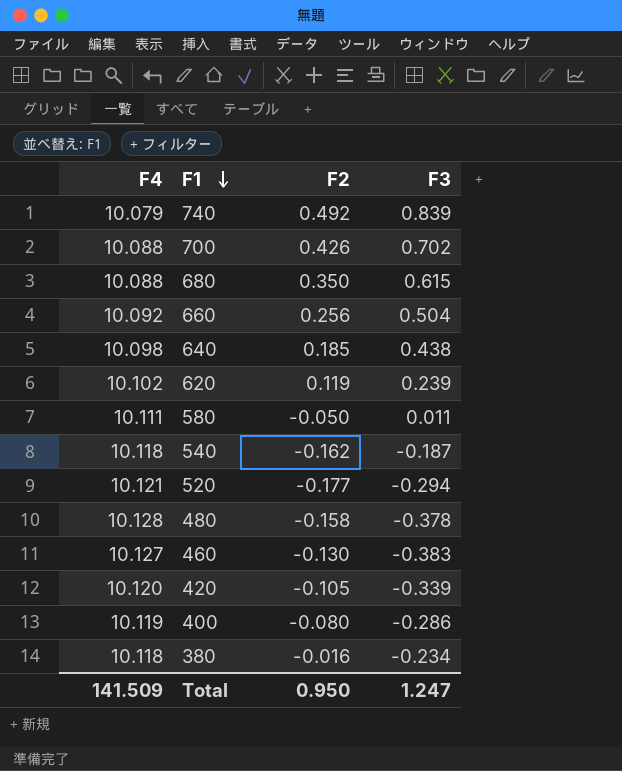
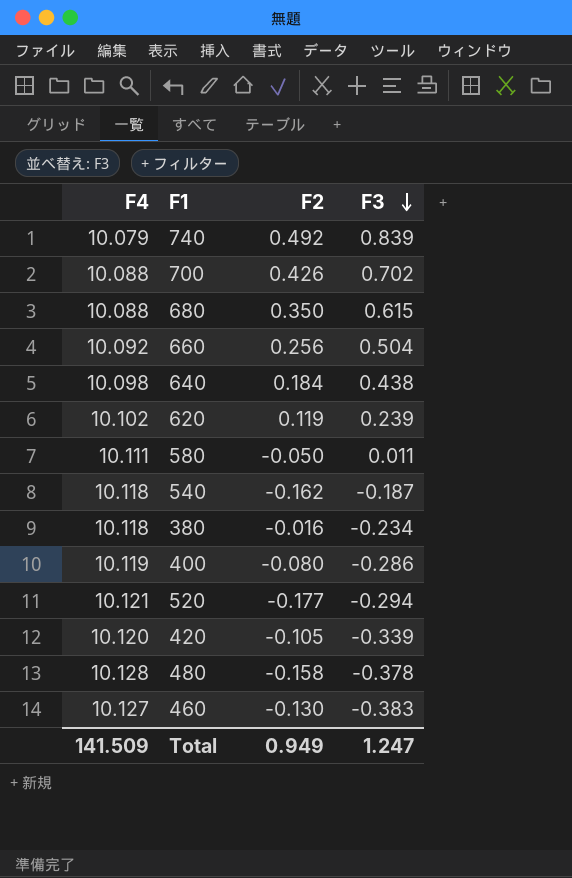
row order: F1 descending -> F3 descending
640 | F2: 0.185 -> 0.184
Total | F2: 0.950 -> 0.949

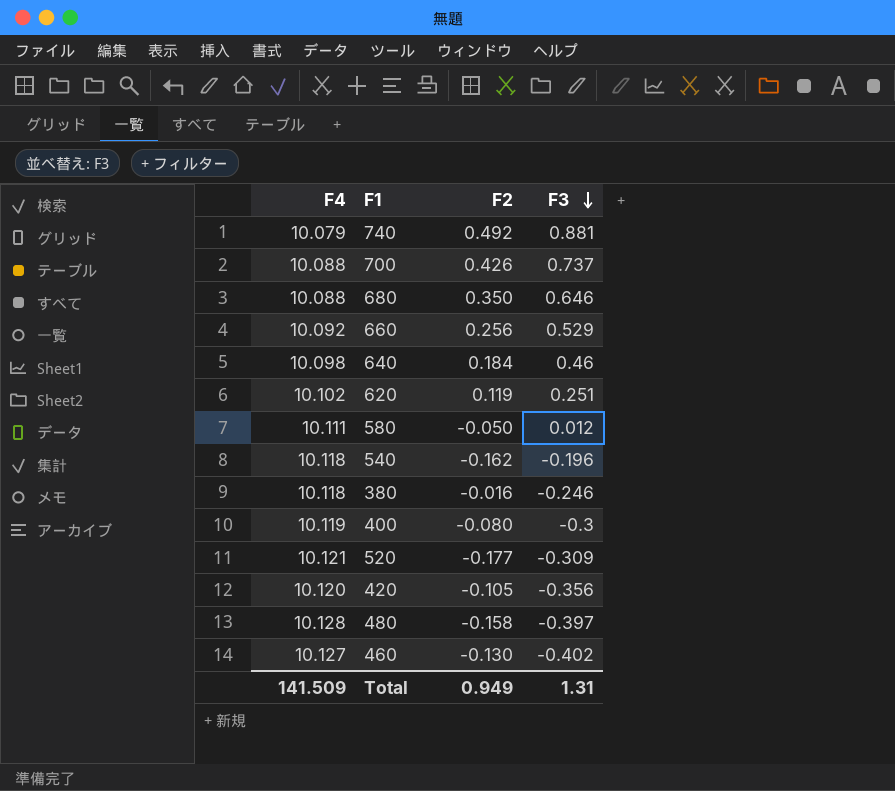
740 | F3: 0.839 -> 0.881
700 | F3: 0.702 -> 0.737
680 | F3: 0.615 -> 0.646
660 | F3: 0.504 -> 0.529
640 | F3: 0.438 -> 0.46
620 | F3: 0.239 -> 0.251
580 | F3: 0.011 -> 0.012
540 | F3: -0.187 -> -0.196
380 | F3: -0.234 -> -0.246
400 | F3: -0.286 -> -0.3
520 | F3: -0.294 -> -0.309
420 | F3: -0.339 -> -0.356
480 | F3: -0.378 -> -0.397
460 | F3: -0.383 -> -0.402
Total | F3: 1.247 -> 1.31

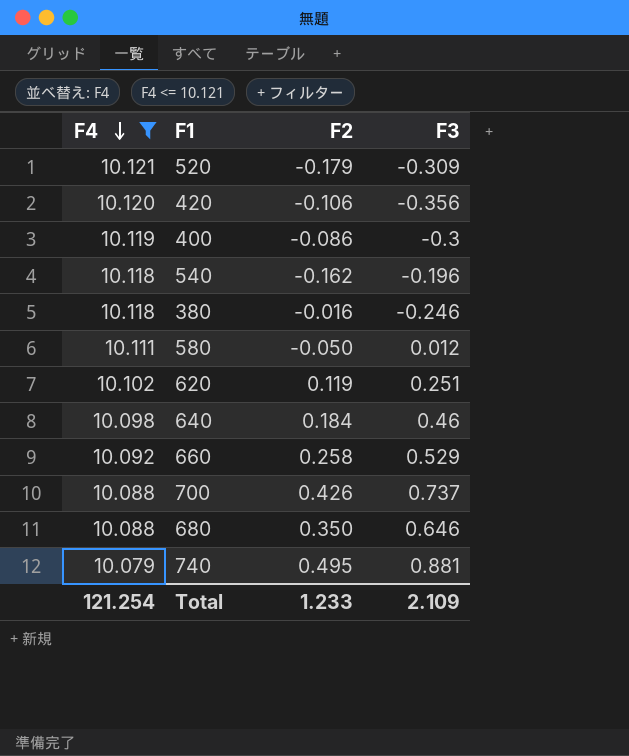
filter: none -> F4 <= 10.121
row order: F3 descending -> F4 descending
520 | F2: -0.177 -> -0.179
420 | F2: -0.105 -> -0.106
400 | F2: -0.080 -> -0.086
660 | F2: 0.256 -> 0.258
740 | F2: 0.492 -> 0.495
Total | F4: 141.509 -> 121.254
Total | F2: 0.949 -> 1.233
Total | F3: 1.31 -> 2.109

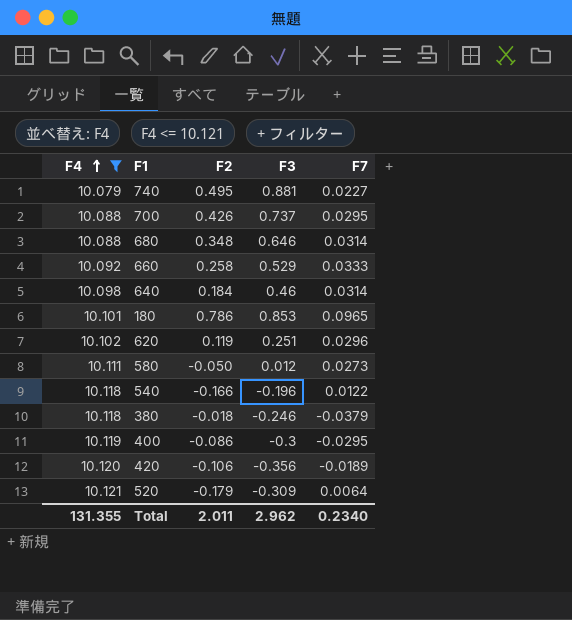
row order: F4 descending -> F4 ascending
column F7 | position: none -> 5
680 | F2: 0.350 -> 0.348
row 180: none -> 10.101 | 0.786 | 0.853 | 0.0965
540 | F2: -0.162 -> -0.166
380 | F2: -0.016 -> -0.018
Total | F4: 121.254 -> 131.355
Total | F2: 1.233 -> 2.011
Total | F3: 2.109 -> 2.962

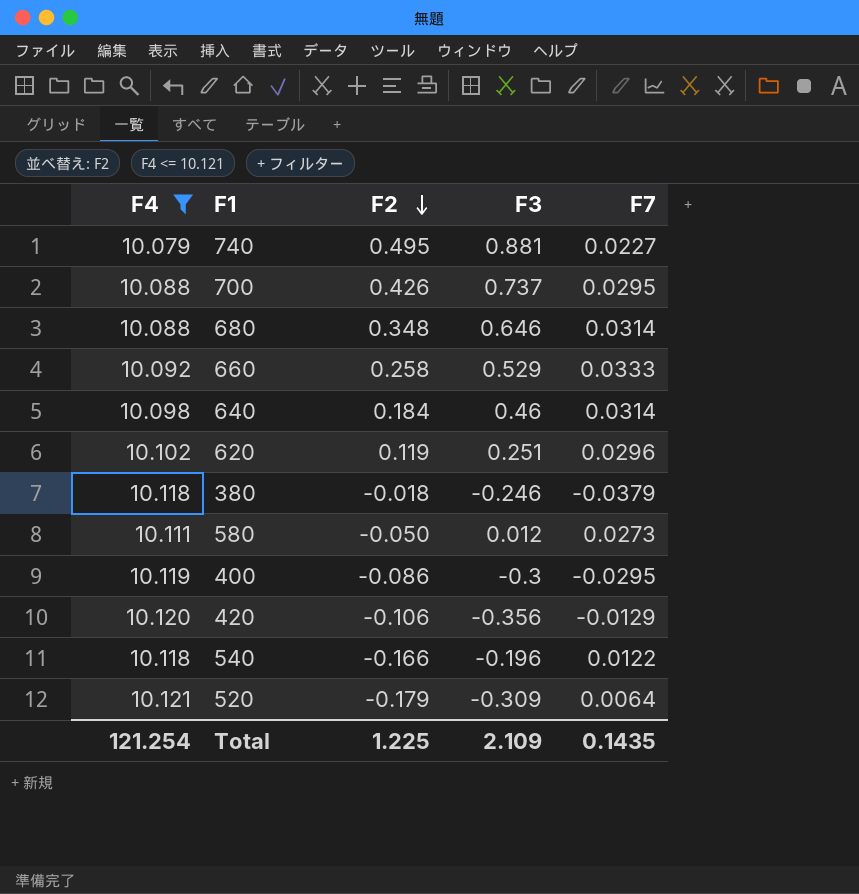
row order: F4 ascending -> F2 descending
row 180: 10.101 | 0.786 | 0.853 | 0.0965 -> none
420 | F7: -0.0189 -> -0.0129
Total | F4: 131.355 -> 121.254
Total | F2: 2.011 -> 1.225
Total | F3: 2.962 -> 2.109
Total | F7: 0.2340 -> 0.1435

